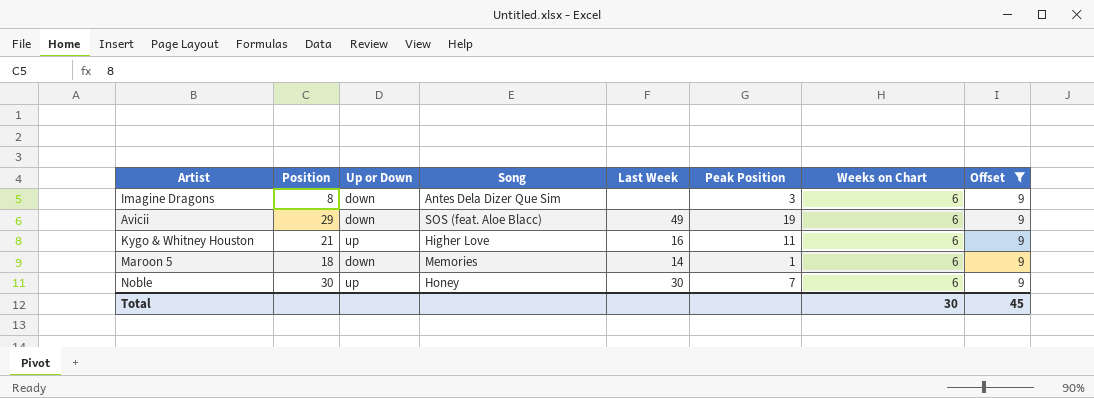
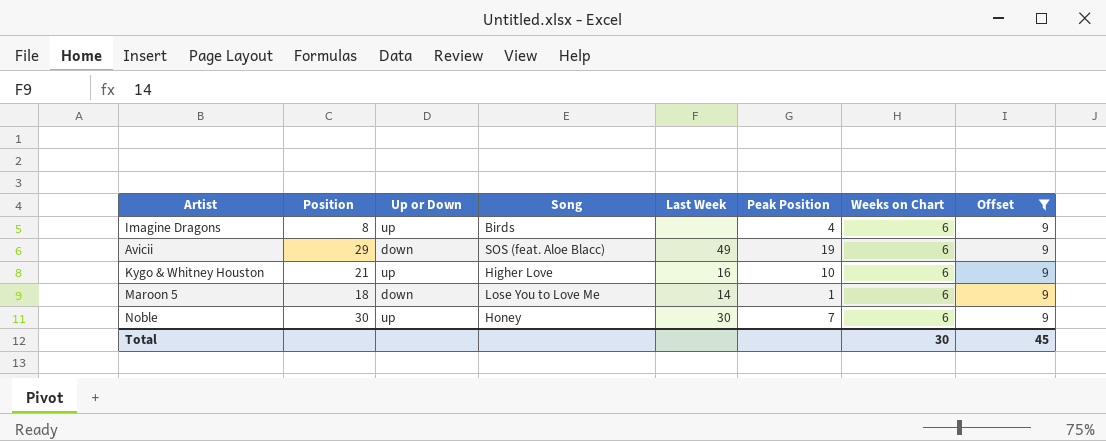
Imagine Dragons | Up or Down: down -> up
Imagine Dragons | Song: Antes Dela Dizer Que Sim -> Birds
Imagine Dragons | Peak Position: 3 -> 4
Kygo & Whitney Houston | Peak Position: 11 -> 10
Maroon 5 | Song: Memories -> Lose You to Love Me

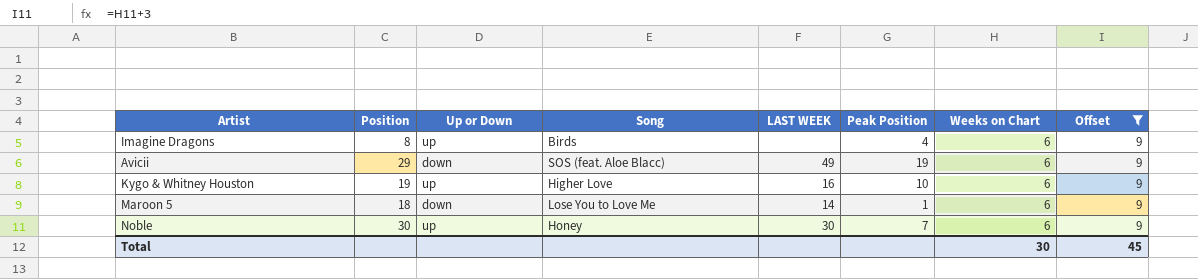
column name: Last Week -> LAST WEEK
Kygo & Whitney Houston | Position: 21 -> 19

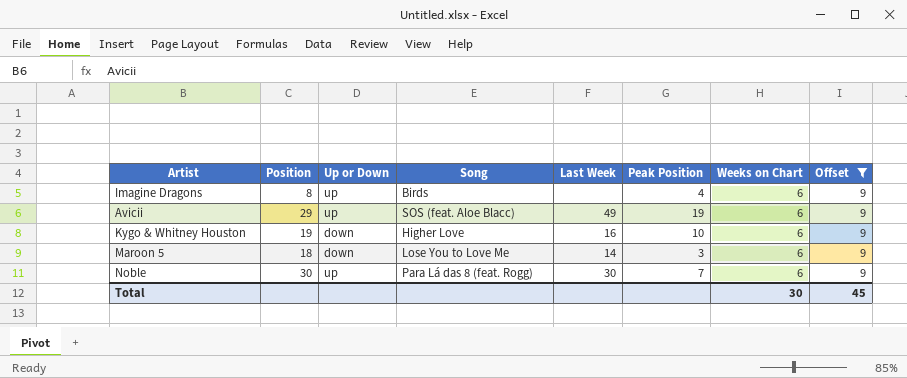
column name: LAST WEEK -> Last Week
Avicii | Up or Down: down -> up
Kygo & Whitney Houston | Up or Down: up -> down
Maroon 5 | Peak Position: 1 -> 3
Noble | Song: Honey -> Para Lá das 8 (feat. Rogg)

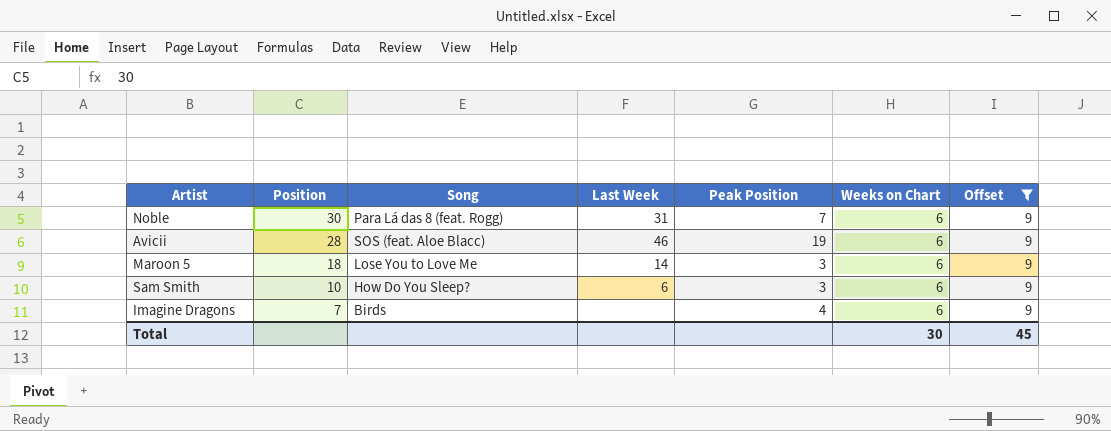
row order: none -> Position descending
column Up or Down | position: 3 -> none
row Kygo & Whitney Houston: 19 | down | Higher Love | 16 | 10 | 6 | 9 -> none
Noble | Last Week: 30 -> 31
Avicii | Position: 29 -> 28
Avicii | Last Week: 49 -> 46
row Sam Smith: none -> 10 | How Do You Sleep? | 6 | 3 | 6 | 9
Imagine Dragons | Position: 8 -> 7

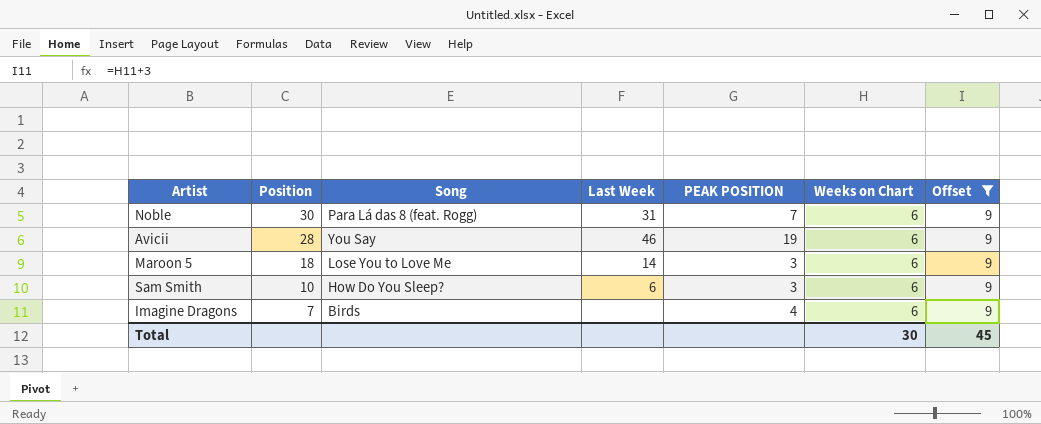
column name: Peak Position -> PEAK POSITION
Avicii | Song: SOS (feat. Aloe Blacc) -> You Say

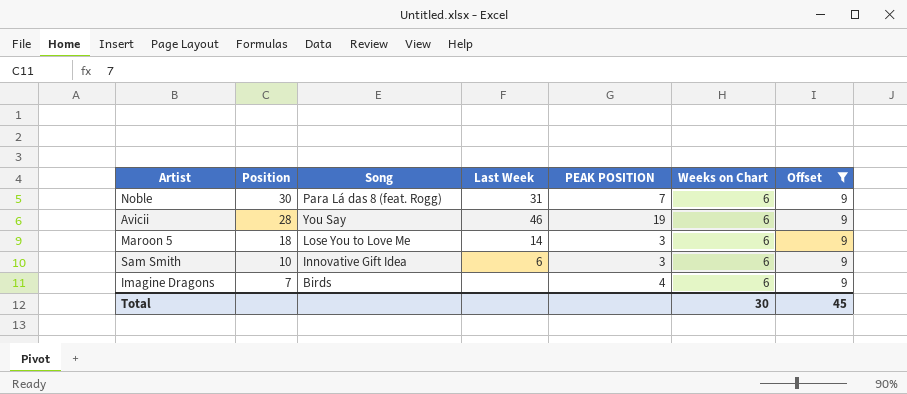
Sam Smith | Song: How Do You Sleep? -> Innovative Gift Idea

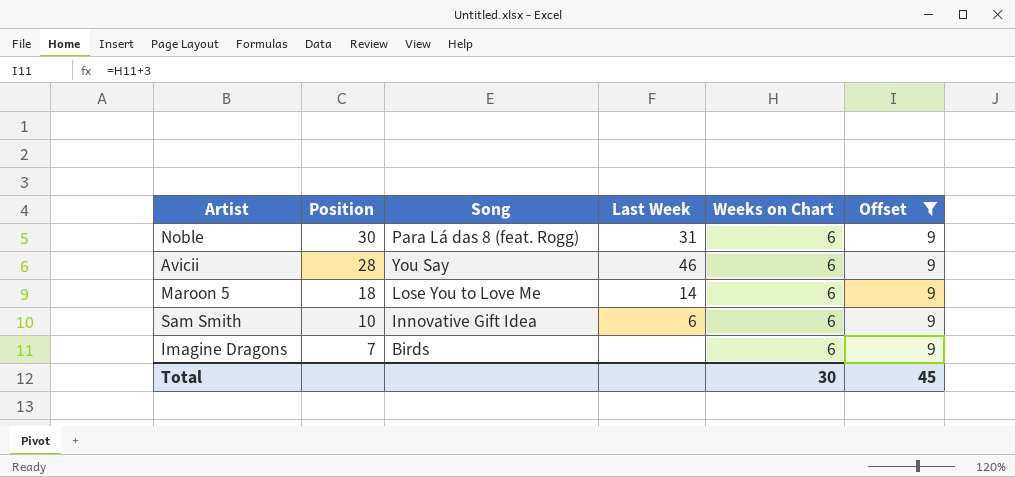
column PEAK POSITION | position: 5 -> none

